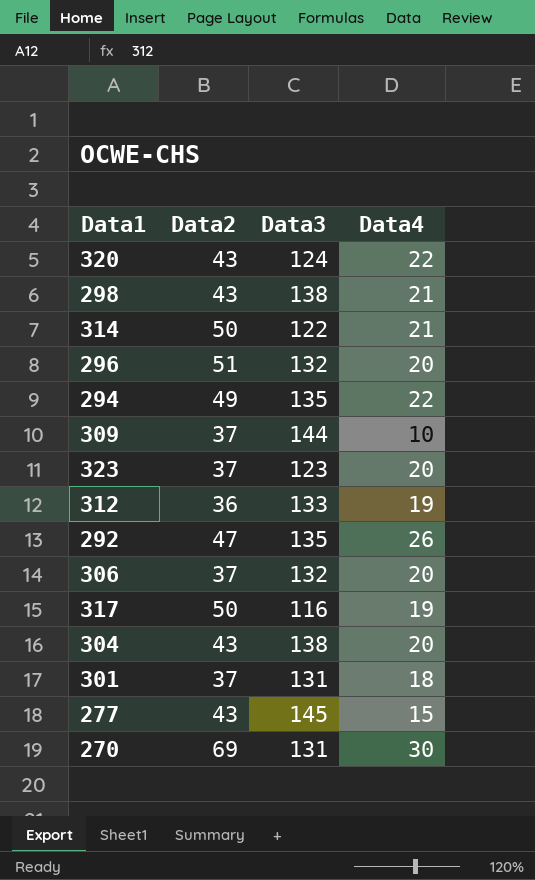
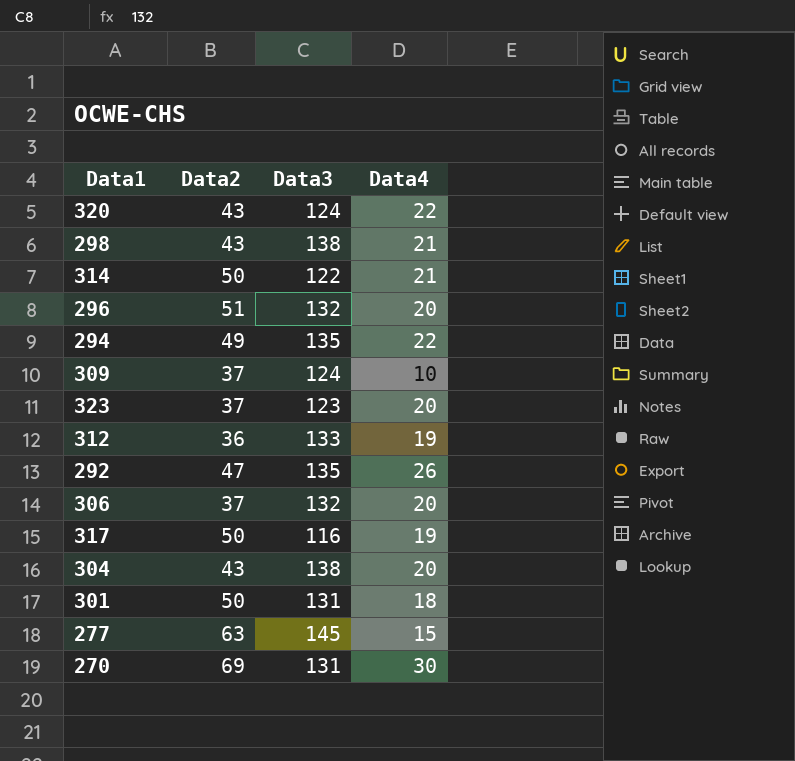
309 | Data3: 144 -> 124
301 | Data2: 37 -> 50
277 | Data2: 43 -> 63

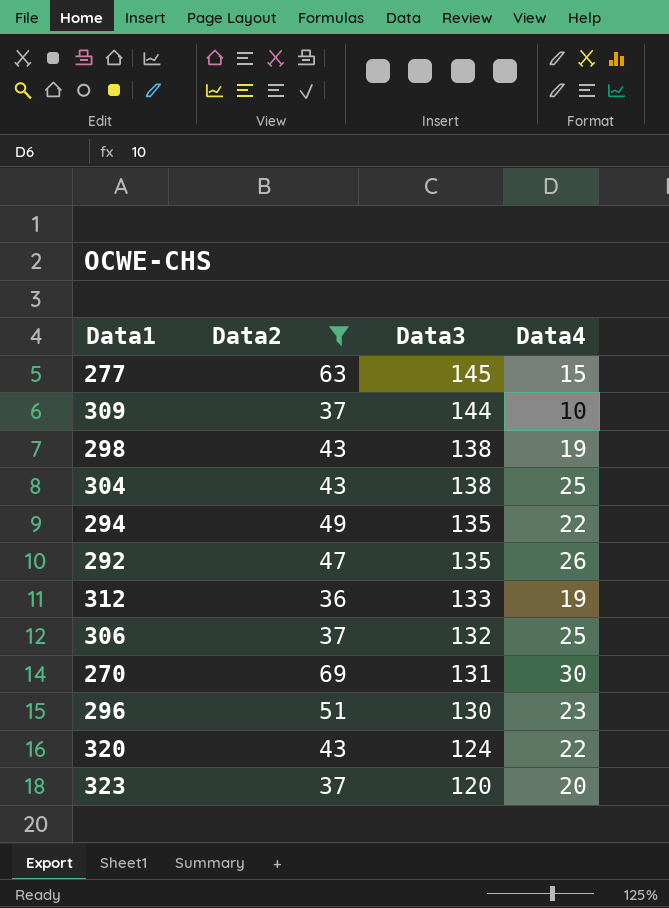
filter: none -> Data2 != 50
row order: none -> Data3 descending
309 | Data3: 124 -> 144
298 | Data4: 21 -> 19
304 | Data4: 20 -> 25
306 | Data4: 20 -> 25
296 | Data3: 132 -> 130
296 | Data4: 20 -> 23
323 | Data3: 123 -> 120

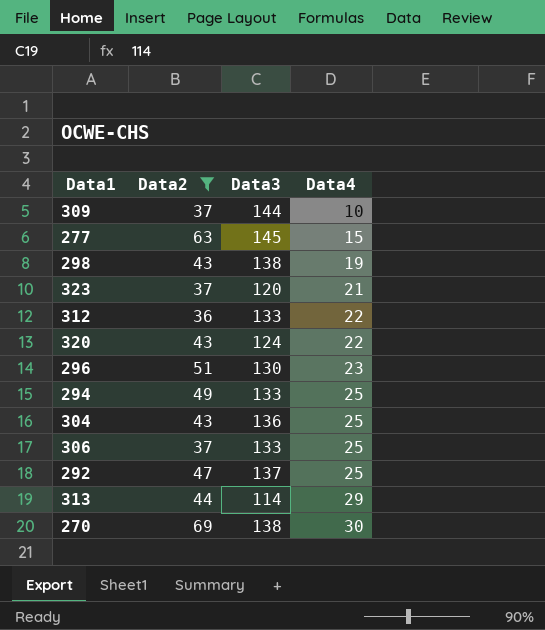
row order: Data3 descending -> Data4 ascending
323 | Data4: 20 -> 21
312 | Data4: 19 -> 22
294 | Data3: 135 -> 133
294 | Data4: 22 -> 25
304 | Data3: 138 -> 136
306 | Data3: 132 -> 133
292 | Data3: 135 -> 137
292 | Data4: 26 -> 25
row 313: none -> 44 | 114 | 29
270 | Data3: 131 -> 138

